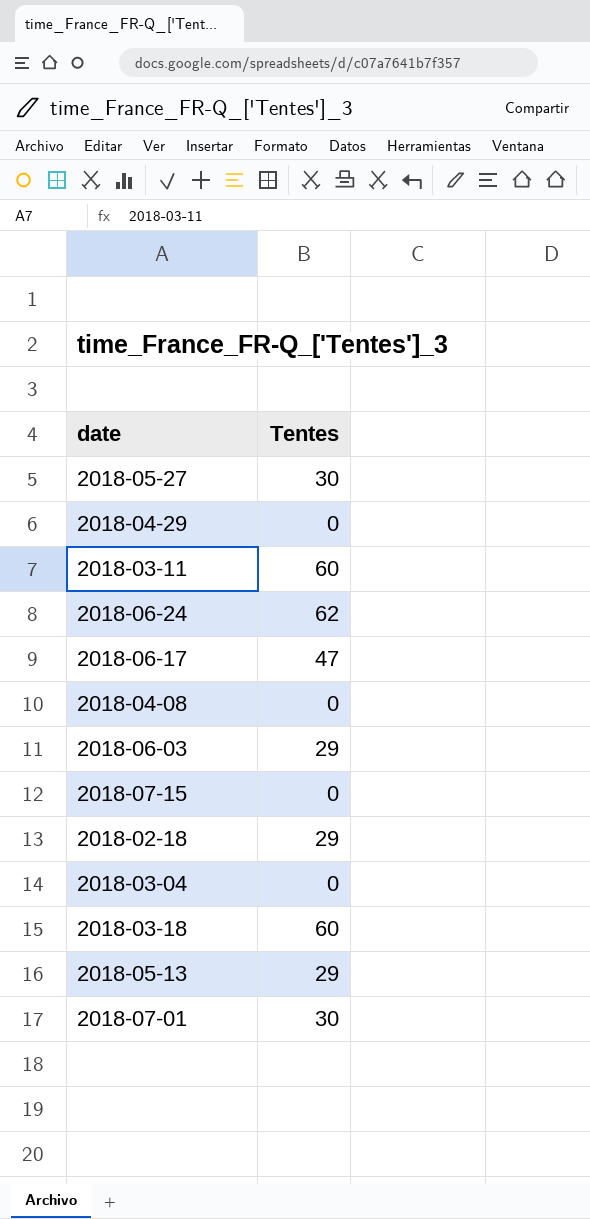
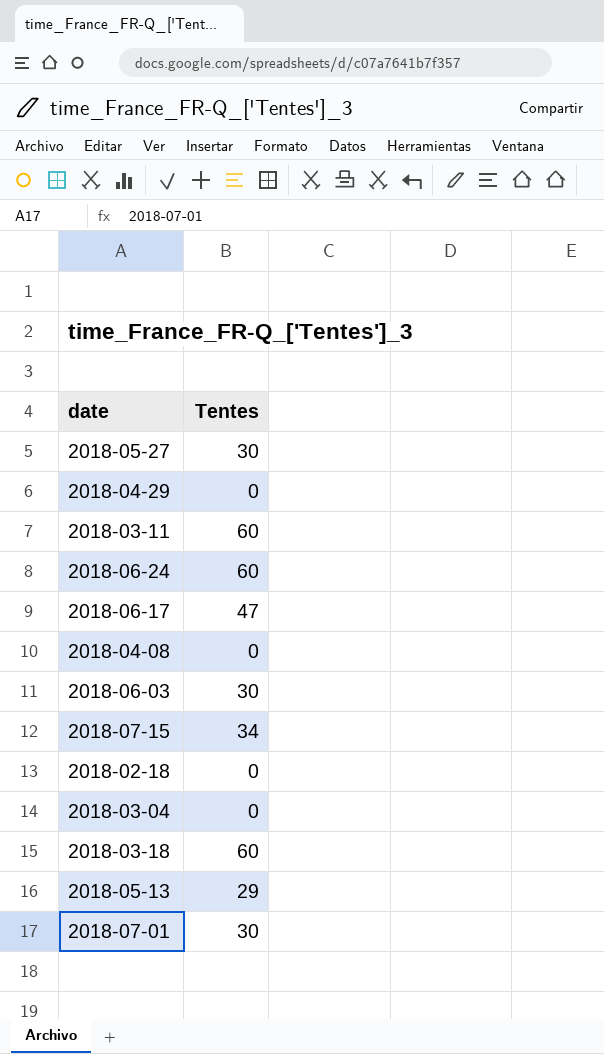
2018-06-24 | Tentes: 62 -> 60
2018-06-03 | Tentes: 29 -> 30
2018-07-15 | Tentes: 0 -> 34
2018-02-18 | Tentes: 29 -> 0

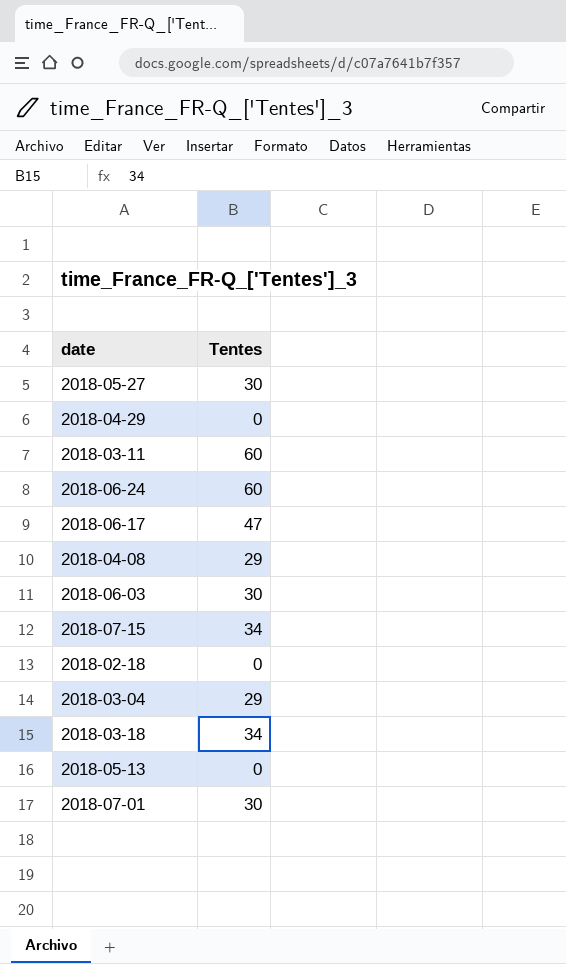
2018-04-08 | Tentes: 0 -> 29
2018-03-04 | Tentes: 0 -> 29
2018-03-18 | Tentes: 60 -> 34
2018-05-13 | Tentes: 29 -> 0

